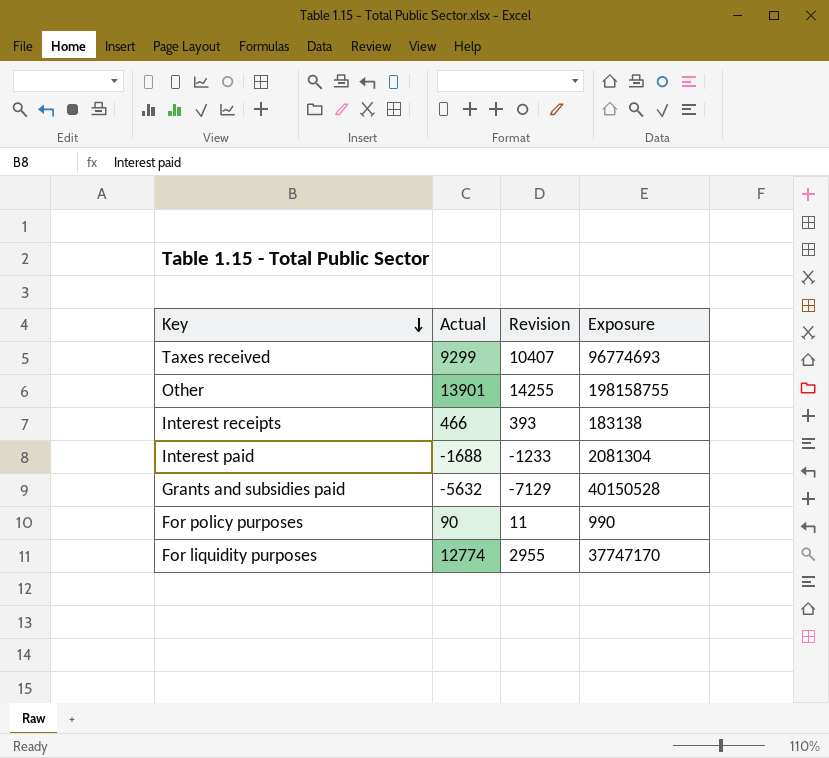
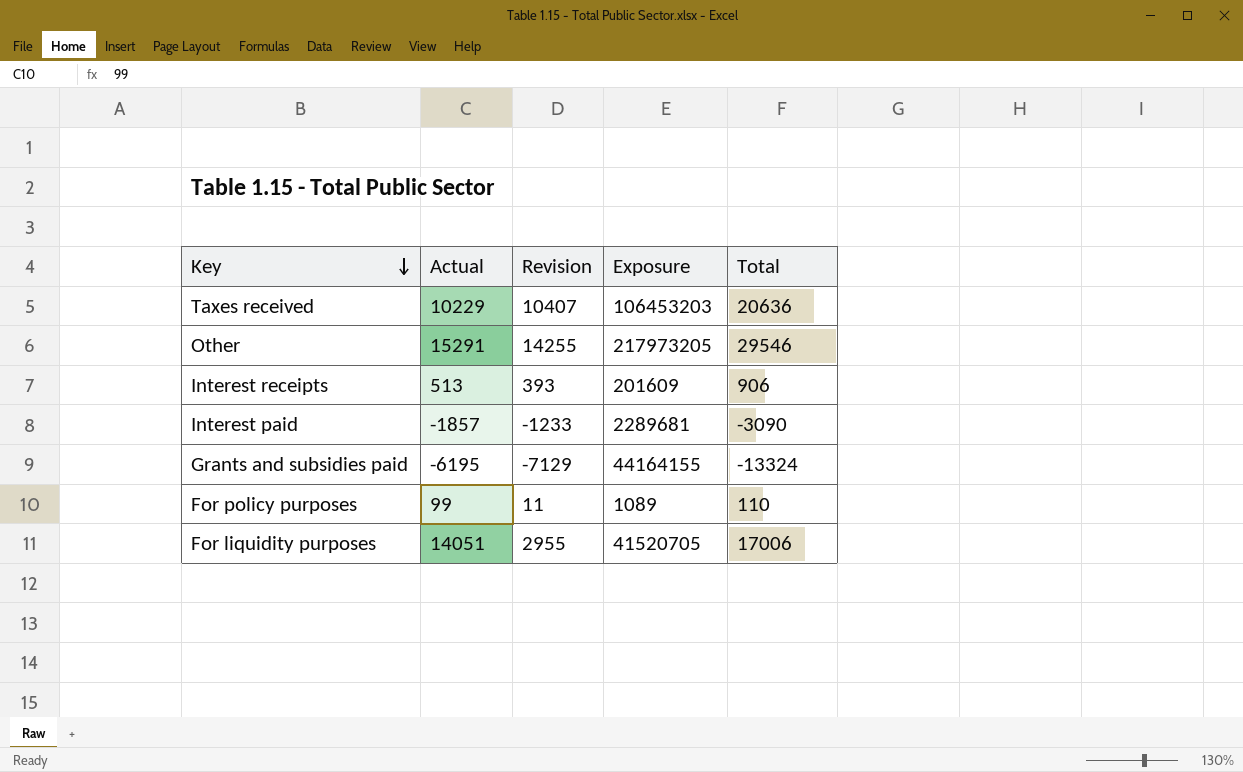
column Total | formula: none -> [Actual] + [Revision]
Taxes received | Actual: 9299 -> 10229
Taxes received | Exposure: 96774693 -> 106453203
Other | Actual: 13901 -> 15291
Other | Exposure: 198158755 -> 217973205
Interest receipts | Actual: 466 -> 513
Interest receipts | Exposure: 183138 -> 201609
Interest paid | Actual: -1688 -> -1857
Interest paid | Exposure: 2081304 -> 2289681
Grants and subsidies paid | Actual: -5632 -> -6195
Grants and subsidies paid | Exposure: 40150528 -> 44164155
For policy purposes | Actual: 90 -> 99
For policy purposes | Exposure: 990 -> 1089
For liquidity purposes | Actual: 12774 -> 14051
For liquidity purposes | Exposure: 37747170 -> 41520705

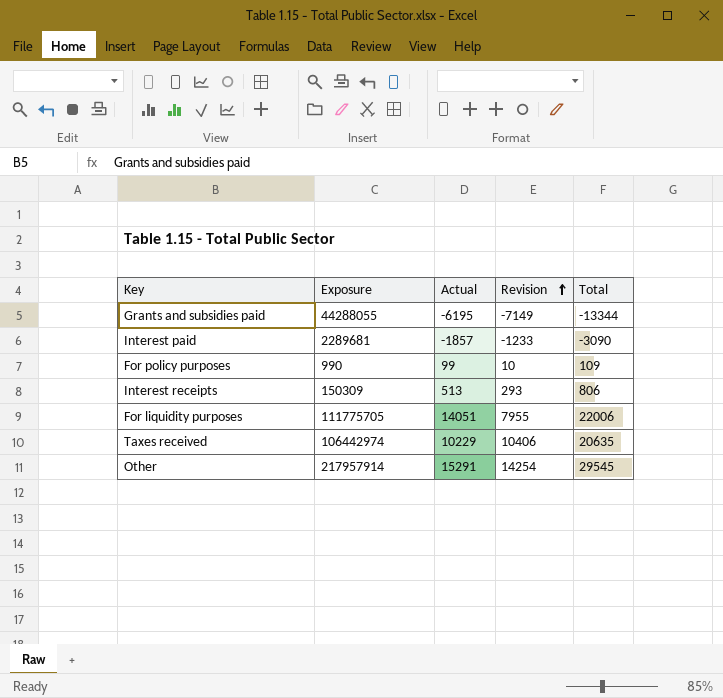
row order: Key descending -> Revision ascending
column Exposure | position: 4 -> 2
Grants and subsidies paid | Exposure: 44164155 -> 44288055
Grants and subsidies paid | Revision: -7129 -> -7149
Grants and subsidies paid | Total: -13324 -> -13344
For policy purposes | Exposure: 1089 -> 990
For policy purposes | Revision: 11 -> 10
For policy purposes | Total: 110 -> 109
Interest receipts | Exposure: 201609 -> 150309
Interest receipts | Revision: 393 -> 293
Interest receipts | Total: 906 -> 806
For liquidity purposes | Exposure: 41520705 -> 111775705
For liquidity purposes | Revision: 2955 -> 7955
For liquidity purposes | Total: 17006 -> 22006
Taxes received | Exposure: 106453203 -> 106442974
Taxes received | Revision: 10407 -> 10406
Taxes received | Total: 20636 -> 20635
Other | Exposure: 217973205 -> 217957914
Other | Revision: 14255 -> 14254
Other | Total: 29546 -> 29545

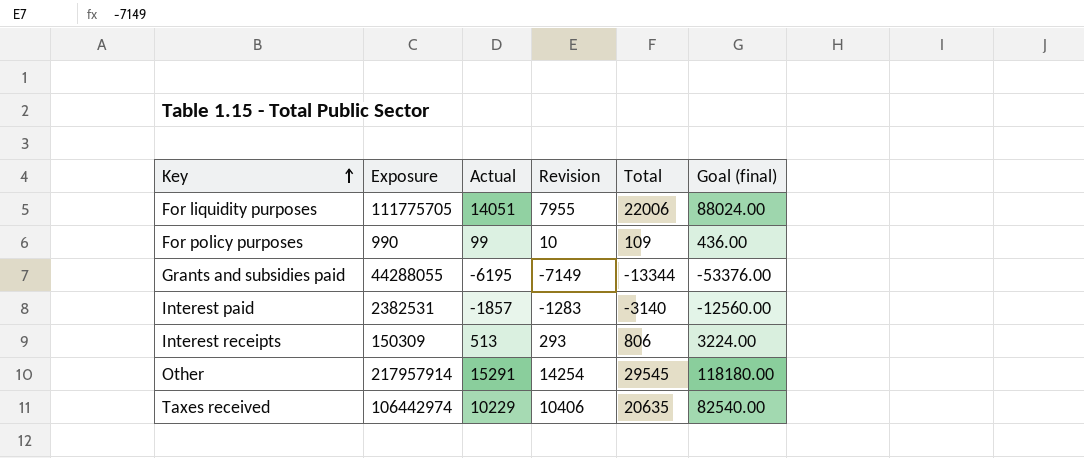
row order: Revision ascending -> Key ascending
column Goal (final) | formula: none -> [Total] * 4
Interest paid | Exposure: 2289681 -> 2382531
Interest paid | Revision: -1233 -> -1283
Interest paid | Total: -3090 -> -3140

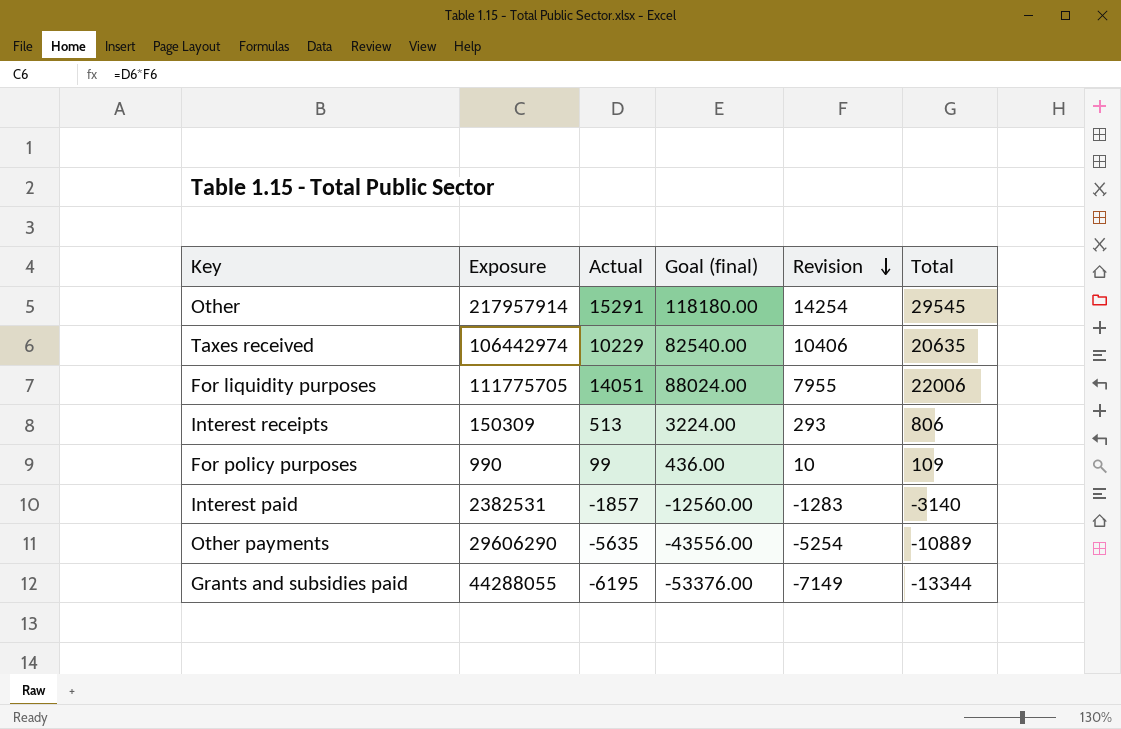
row order: Key ascending -> Revision descending
column Goal (final) | position: 6 -> 4
row Other payments: none -> 29606290 | -5635 | -43556.00 | -5254 | -10889

